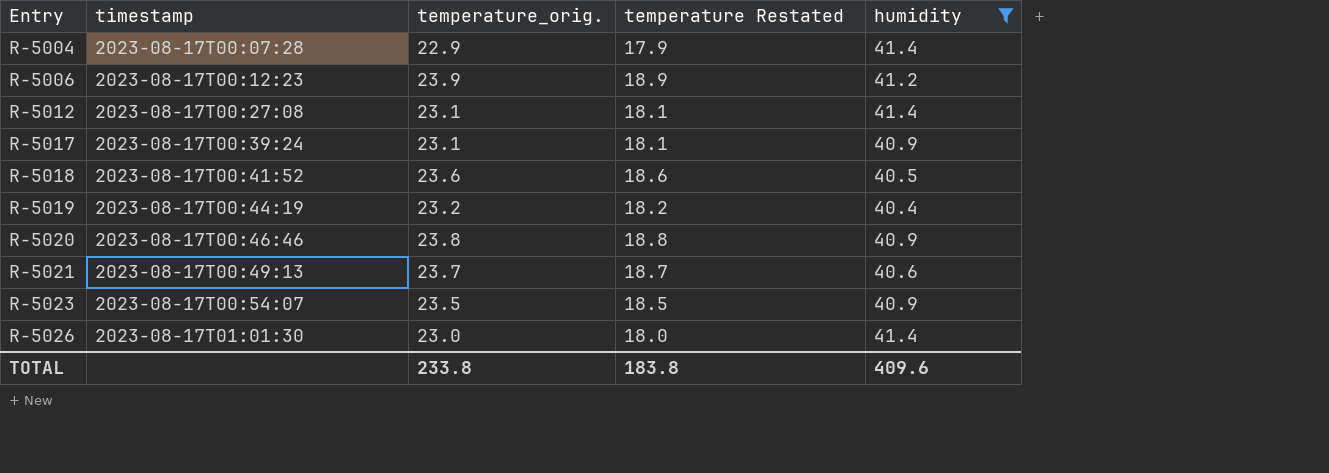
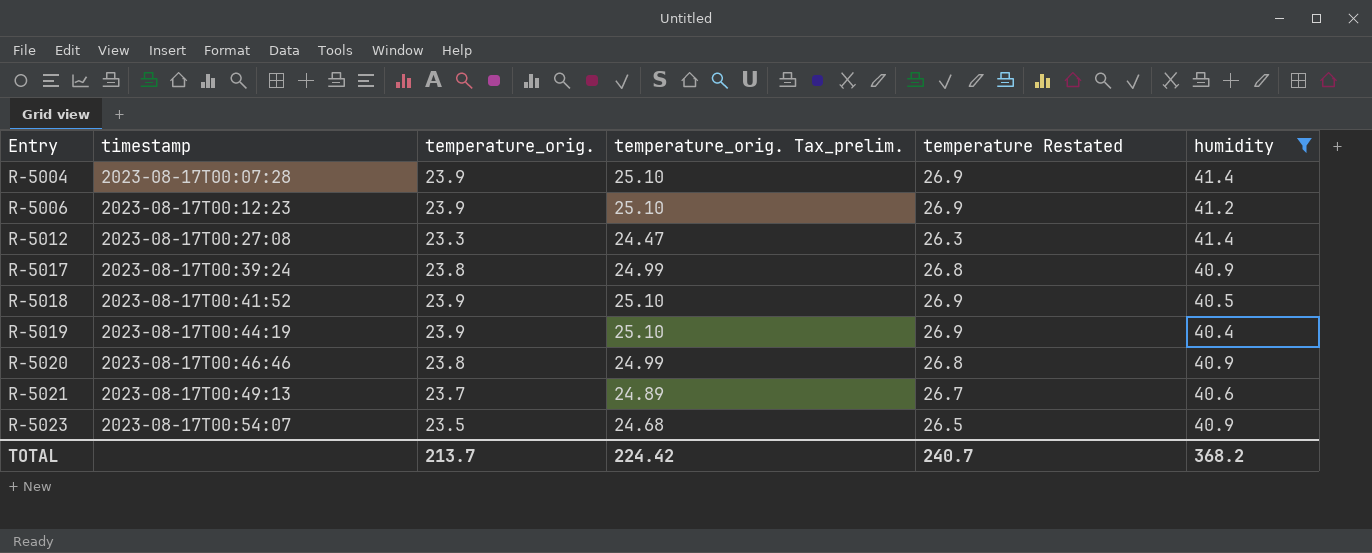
column temperature_orig. Tax_prelim. | formula: none -> [temperature_orig.] * 1.05
column temperature Restated | formula: [temperature_orig.] - 5 -> [temperature_orig.] + 3
row R-5026: 2023-08-17T01:01:30 | 23.0 | 18.0 | 41.4 -> none
R-5004 | temperature_orig.: 22.9 -> 23.9
R-5012 | temperature_orig.: 23.1 -> 23.3
R-5017 | temperature_orig.: 23.1 -> 23.8
R-5018 | temperature_orig.: 23.6 -> 23.9
R-5019 | temperature_orig.: 23.2 -> 23.9
TOTAL | temperature_orig.: 233.8 -> 213.7
TOTAL | temperature Restated: 183.8 -> 240.7
TOTAL | humidity: 409.6 -> 368.2

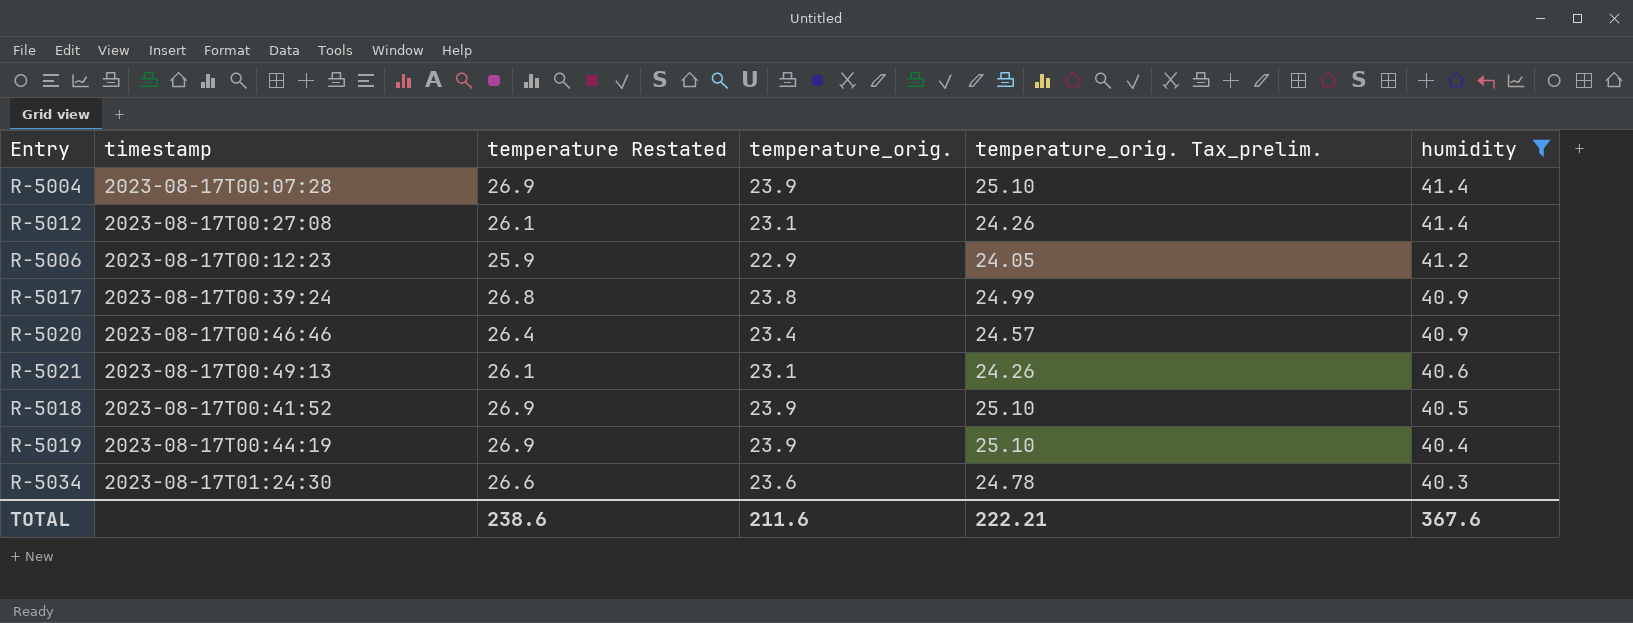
row order: Entry ascending -> humidity descending
column temperature Restated | position: 5 -> 3
row R-5023: 2023-08-17T00:54:07 | 23.5 | 24.68 | 26.5 | 40.9 -> none
R-5012 | temperature Restated: 26.3 -> 26.1
R-5012 | temperature_orig.: 23.3 -> 23.1
R-5012 | temperature_orig. Tax_prelim.: 24.47 -> 24.26
R-5006 | temperature Restated: 26.9 -> 25.9
R-5006 | temperature_orig.: 23.9 -> 22.9
R-5006 | temperature_orig. Tax_prelim.: 25.10 -> 24.05
R-5020 | temperature Restated: 26.8 -> 26.4
R-5020 | temperature_orig.: 23.8 -> 23.4
R-5020 | temperature_orig. Tax_prelim.: 24.99 -> 24.57
R-5021 | temperature Restated: 26.7 -> 26.1
R-5021 | temperature_orig.: 23.7 -> 23.1
R-5021 | temperature_orig. Tax_prelim.: 24.89 -> 24.26
row R-5034: none -> 2023-08-17T01:24:30 | 26.6 | 23.6 | 24.78 | 40.3
TOTAL | temperature Restated: 240.7 -> 238.6
TOTAL | temperature_orig.: 213.7 -> 211.6
TOTAL | temperature_orig. Tax_prelim.: 224.42 -> 222.21
TOTAL | humidity: 368.2 -> 367.6

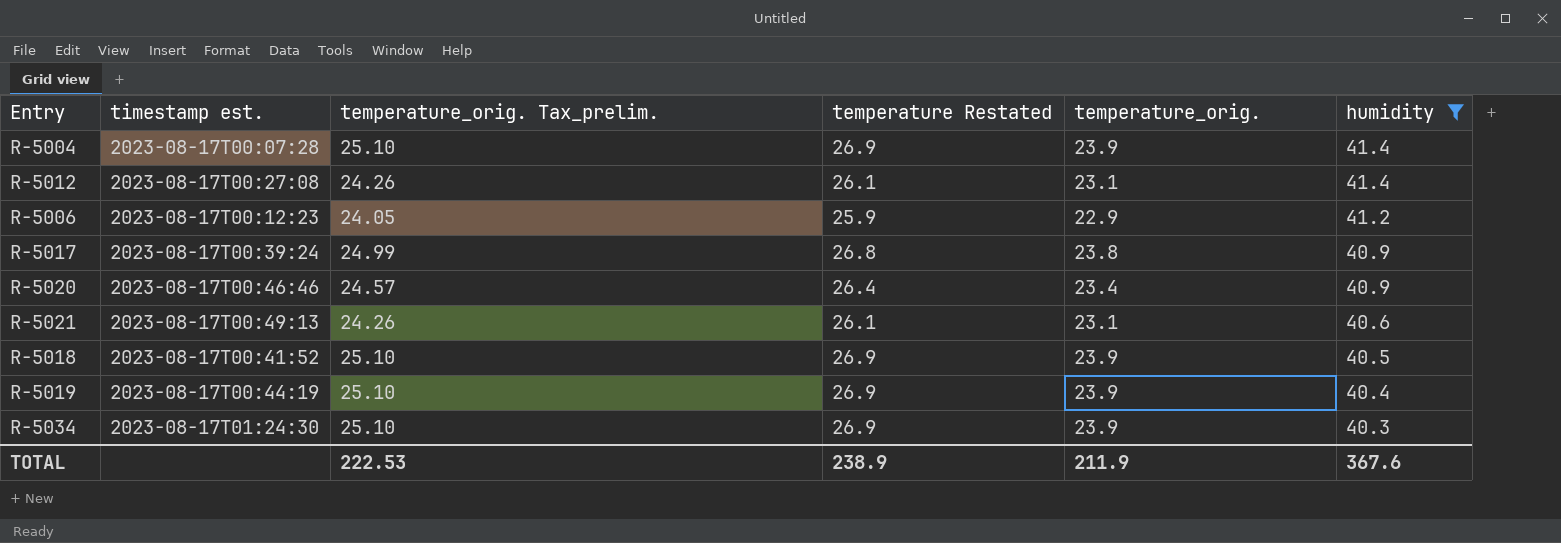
column name: timestamp -> timestamp est.
column temperature_orig. Tax_prelim. | position: 5 -> 3
R-5034 | temperature_orig. Tax_prelim.: 24.78 -> 25.10
R-5034 | temperature Restated: 26.6 -> 26.9
R-5034 | temperature_orig.: 23.6 -> 23.9
TOTAL | temperature_orig. Tax_prelim.: 222.21 -> 222.53
TOTAL | temperature Restated: 238.6 -> 238.9
TOTAL | temperature_orig.: 211.6 -> 211.9

